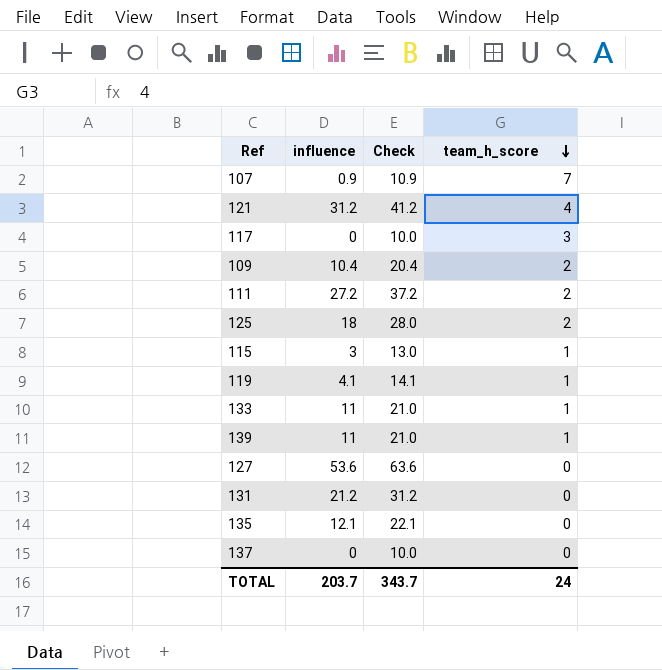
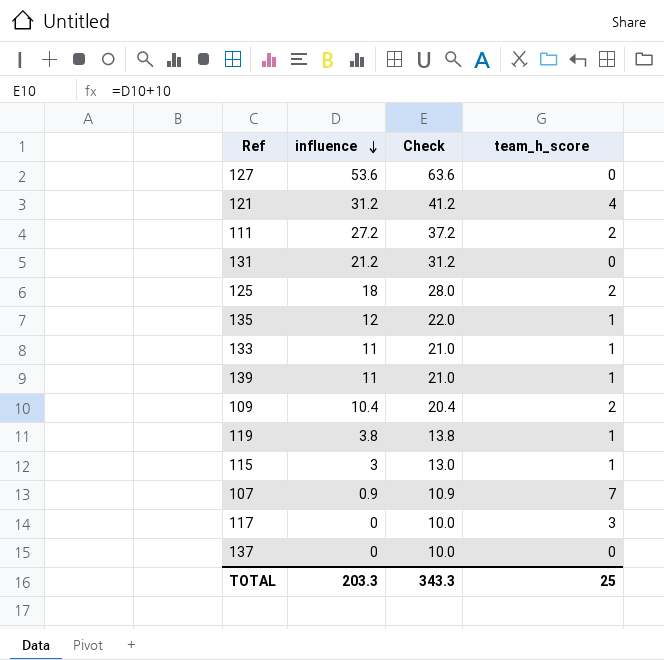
row order: team_h_score descending -> influence descending
135 | influence: 12.1 -> 12
135 | Check: 22.1 -> 22.0
135 | team_h_score: 0 -> 1
119 | influence: 4.1 -> 3.8
119 | Check: 14.1 -> 13.8
TOTAL | influence: 203.7 -> 203.3
TOTAL | Check: 343.7 -> 343.3
TOTAL | team_h_score: 24 -> 25

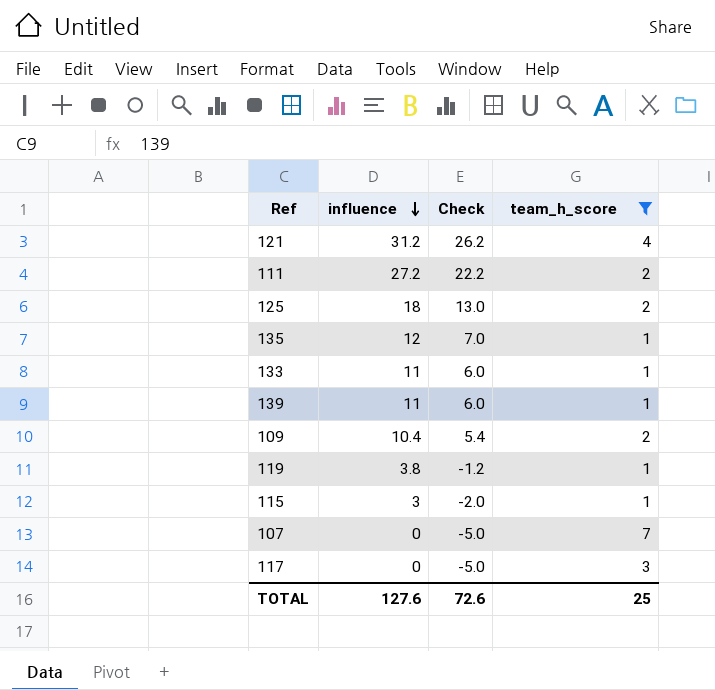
filter: none -> team_h_score != 0
column Check | formula: [influence] + 10 -> [influence] - 5
107 | influence: 0.9 -> 0
TOTAL | influence: 203.3 -> 127.6
TOTAL | Check: 343.3 -> 72.6

